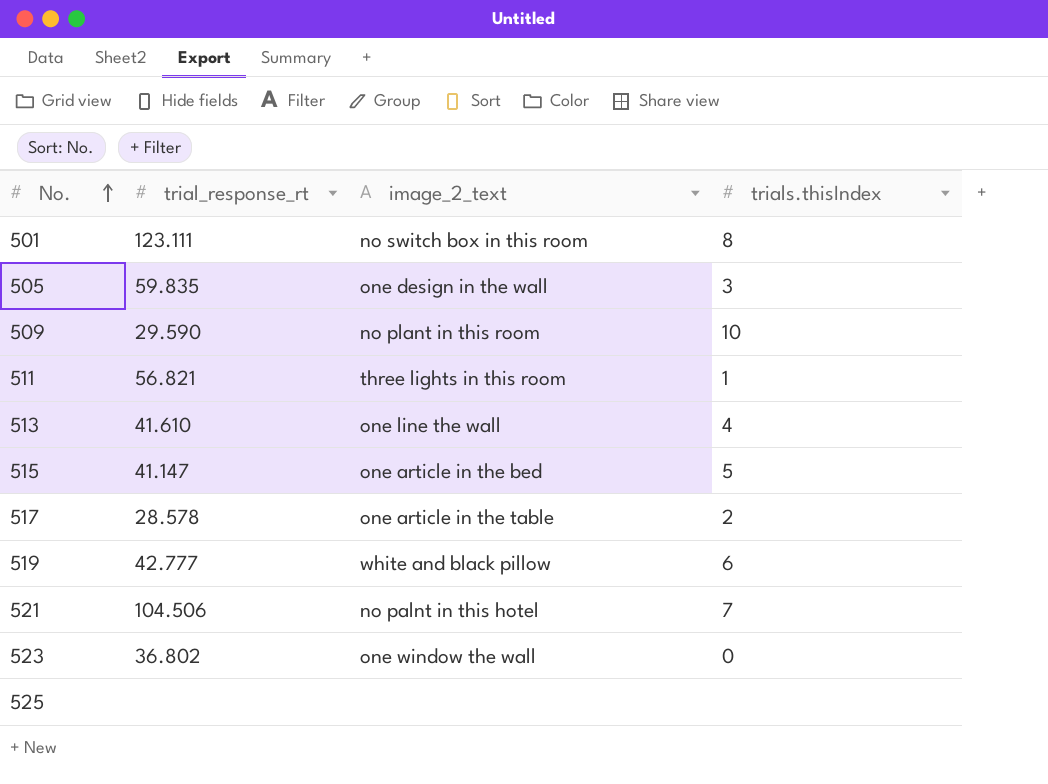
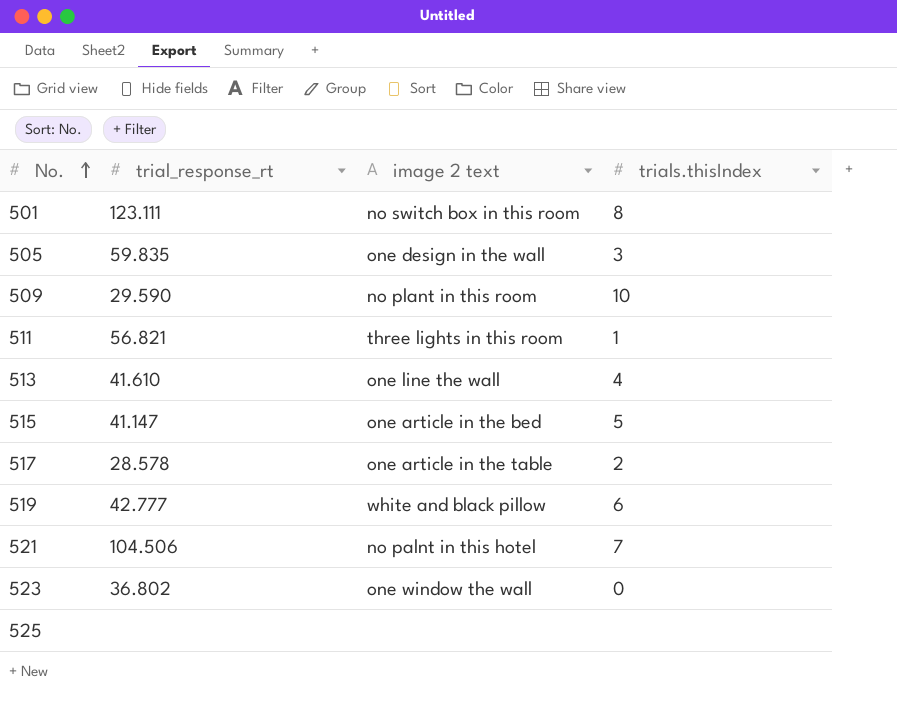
column name: image_2_text -> image 2 text

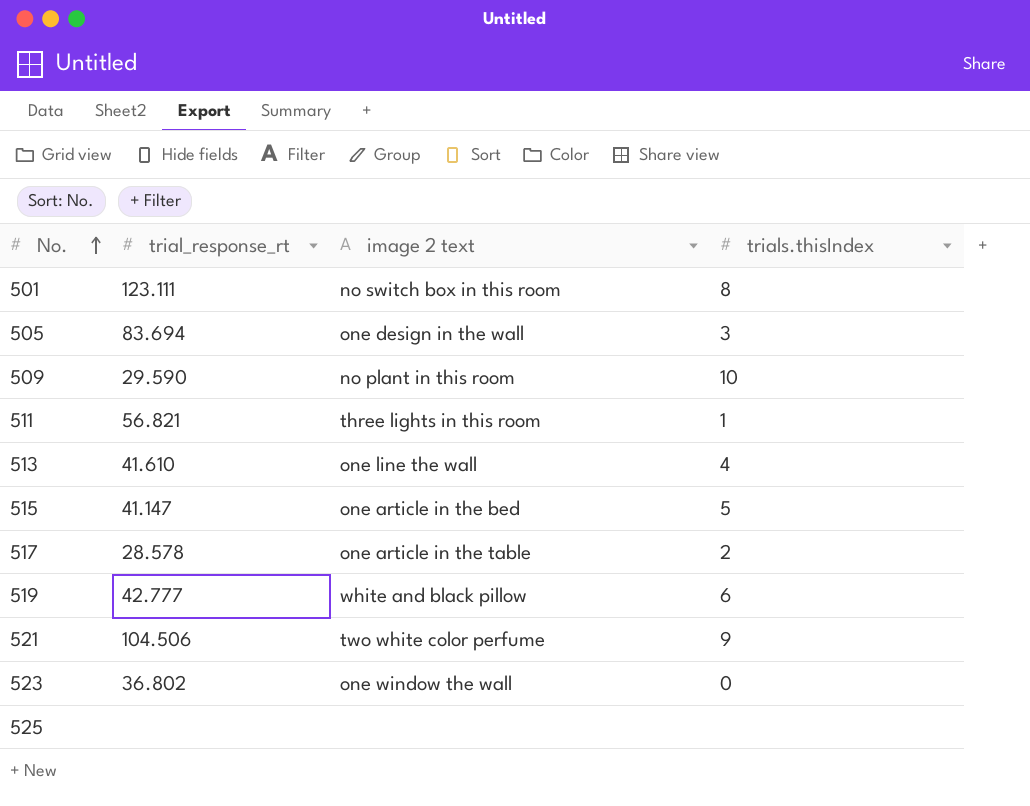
505 | trial_response_rt: 59.835 -> 83.694
521 | image 2 text: no palnt in this hotel -> two white color perfume
521 | trials.thisIndex: 7 -> 9

